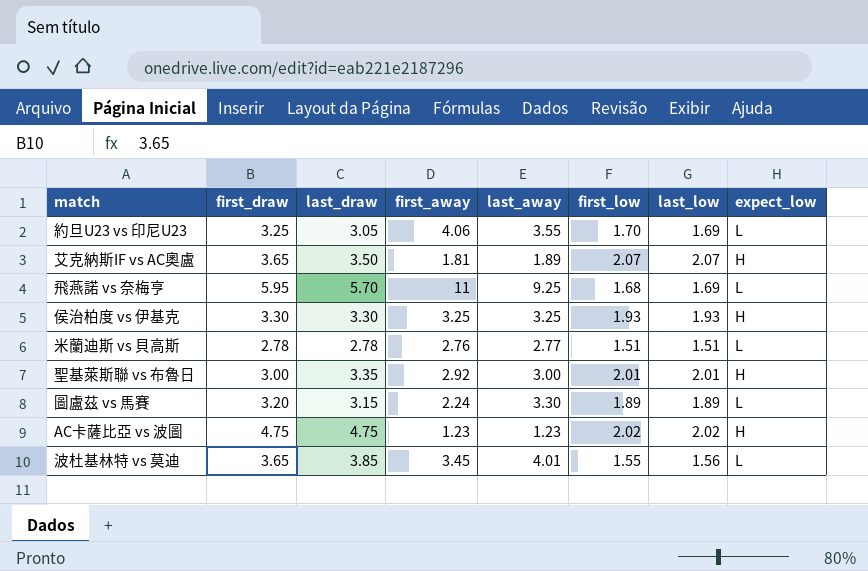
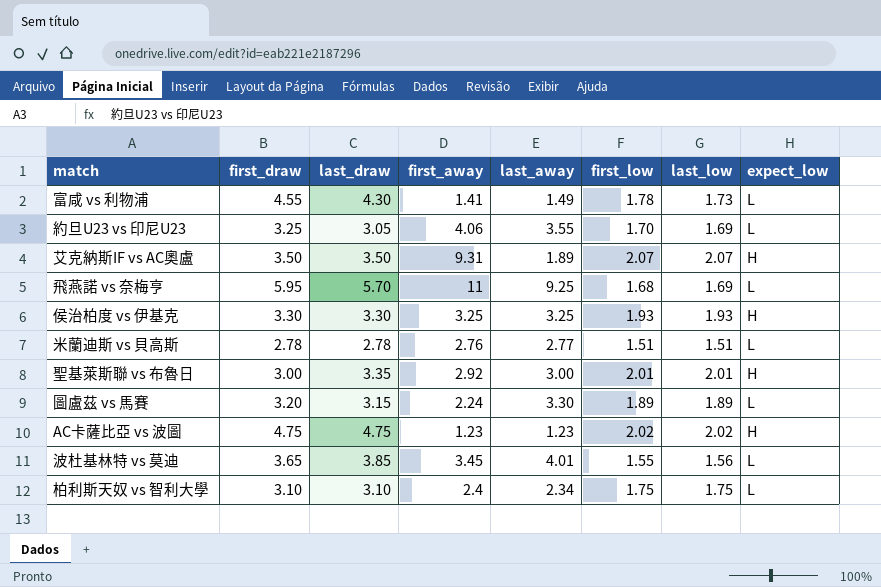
row 富咸 vs 利物浦: none -> 4.55 | 4.30 | 1.41 | 1.49 | 1.78 | 1.73 | L
艾克納斯IF vs AC奧盧 | first_draw: 3.65 -> 3.50
艾克納斯IF vs AC奧盧 | first_away: 1.81 -> 9.31
row 柏利斯天奴 vs 智利大學: none -> 3.10 | 3.10 | 2.4 | 2.34 | 1.75 | 1.75 | L

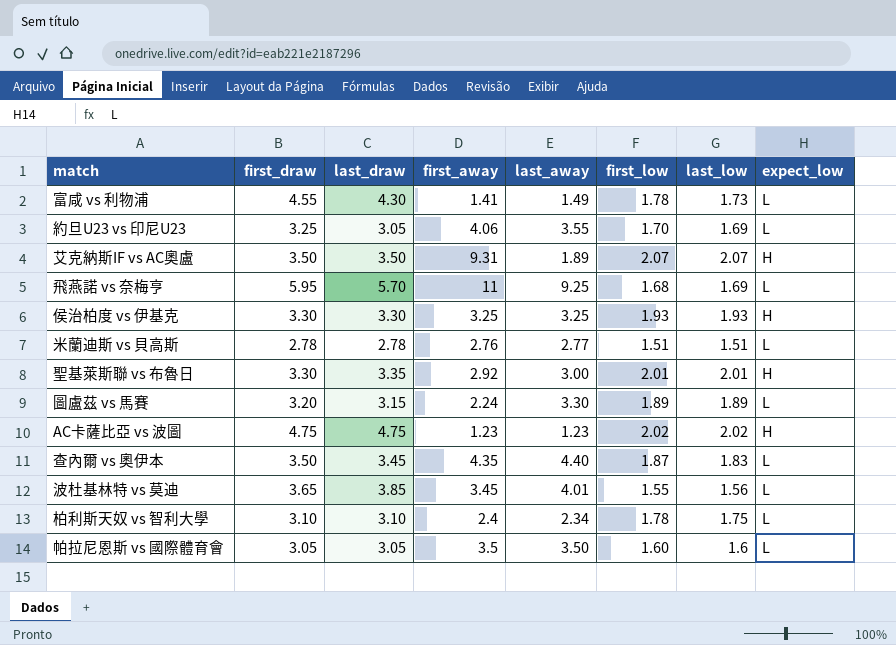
聖基萊斯聯 vs 布魯日 | first_draw: 3.00 -> 3.30
row 查內爾 vs 奧伊本: none -> 3.50 | 3.45 | 4.35 | 4.40 | 1.87 | 1.83 | L
柏利斯天奴 vs 智利大學 | first_low: 1.75 -> 1.78
row 帕拉尼恩斯 vs 國際體育會: none -> 3.05 | 3.05 | 3.5 | 3.50 | 1.60 | 1.6 | L

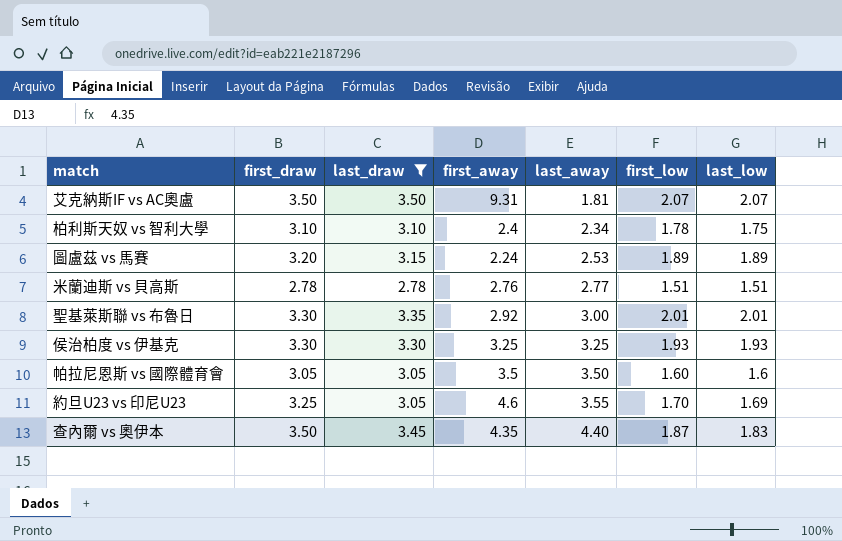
filter: none -> last_draw <= 3.50
row order: none -> last_away ascending
column expect_low | position: 8 -> none
艾克納斯IF vs AC奧盧 | last_away: 1.89 -> 1.81
圖盧茲 vs 馬賽 | last_away: 3.30 -> 2.53
約旦U23 vs 印尼U23 | first_away: 4.06 -> 4.6

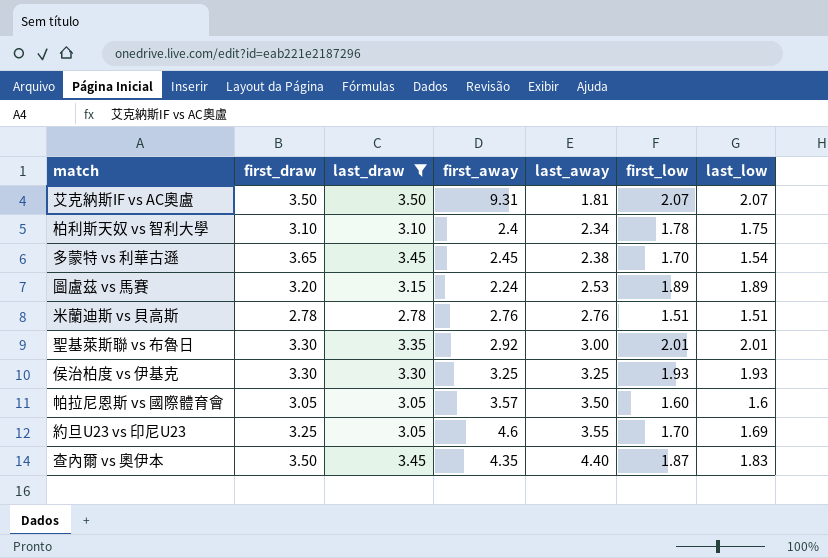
row 多蒙特 vs 利華古遜: none -> 3.65 | 3.45 | 2.45 | 2.38 | 1.70 | 1.54
米蘭迪斯 vs 貝高斯 | last_away: 2.77 -> 2.76
帕拉尼恩斯 vs 國際體育會 | first_away: 3.5 -> 3.57

